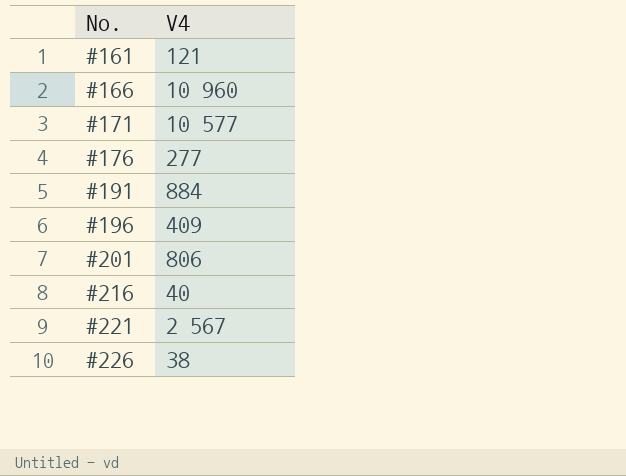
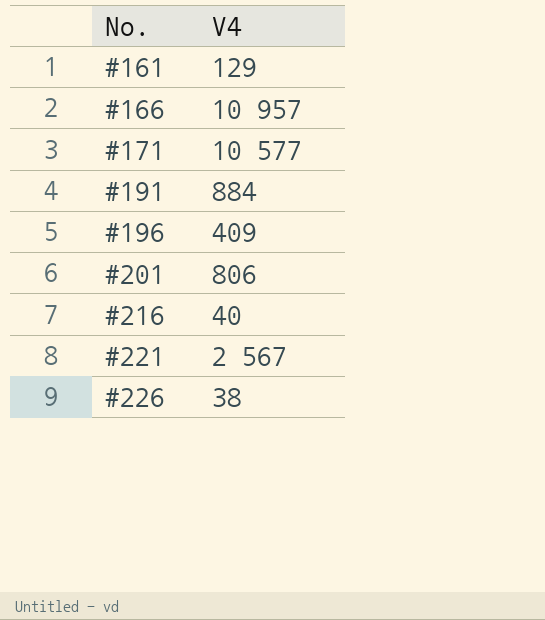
row #176: 277 -> none
#161 | V4: 121 -> 129
#166 | V4: 10 960 -> 10 957

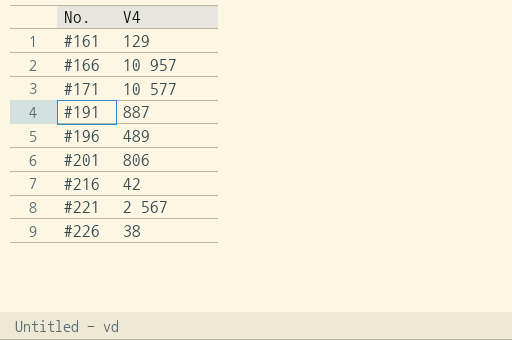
#191 | V4: 884 -> 887
#196 | V4: 409 -> 489
#216 | V4: 40 -> 42

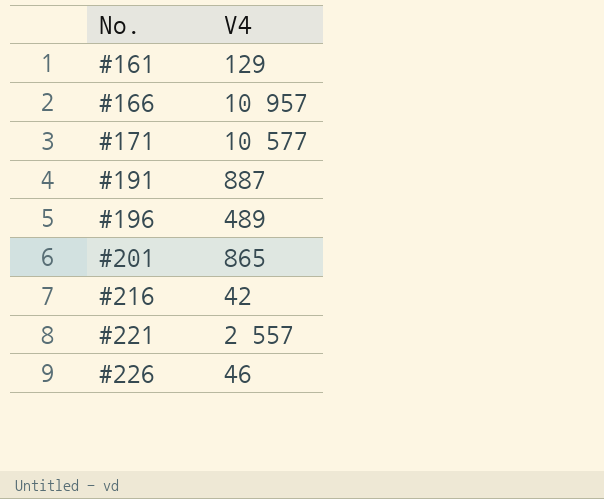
#201 | V4: 806 -> 865
#221 | V4: 2 567 -> 2 557
#226 | V4: 38 -> 46

